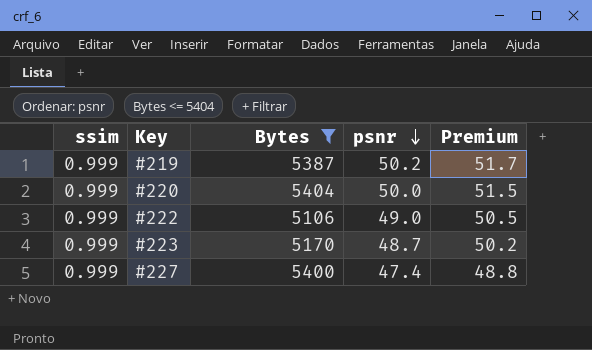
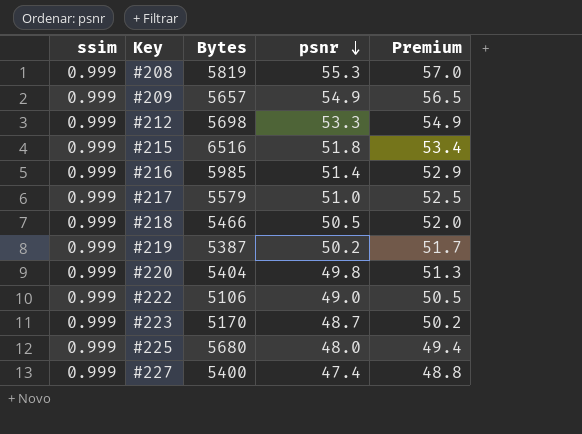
filter: Bytes <= 5404 -> none
#220 | psnr: 50.0 -> 49.8
#220 | Premium: 51.5 -> 51.3

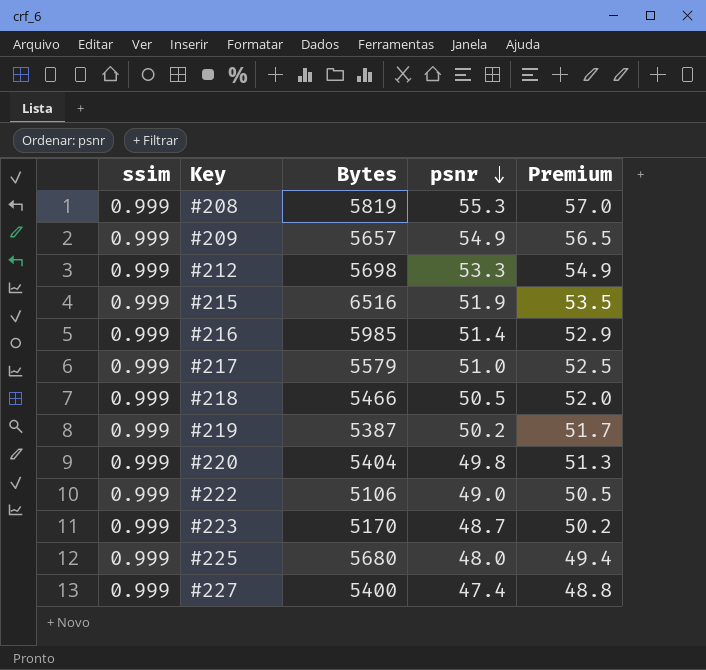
#215 | psnr: 51.8 -> 51.9
#215 | Premium: 53.4 -> 53.5

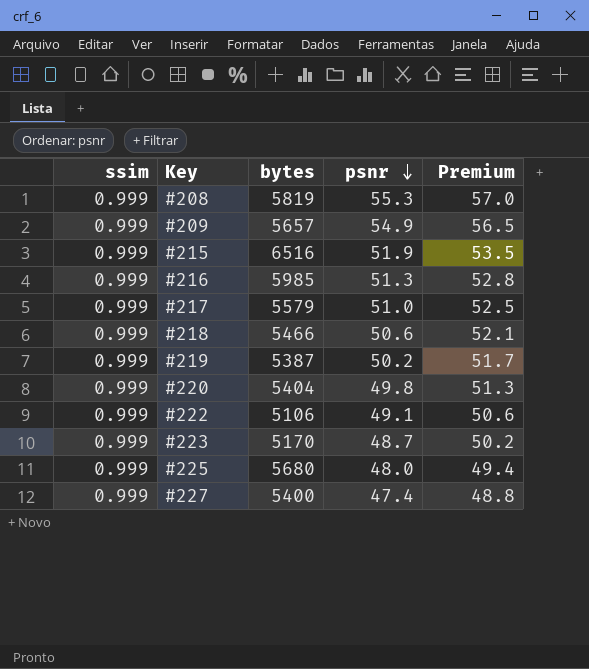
column name: Bytes -> bytes
row #212: 0.999 | 5698 | 53.3 | 54.9 -> none
#216 | psnr: 51.4 -> 51.3
#216 | Premium: 52.9 -> 52.8
#218 | psnr: 50.5 -> 50.6
#218 | Premium: 52.0 -> 52.1
#222 | psnr: 49.0 -> 49.1
#222 | Premium: 50.5 -> 50.6

